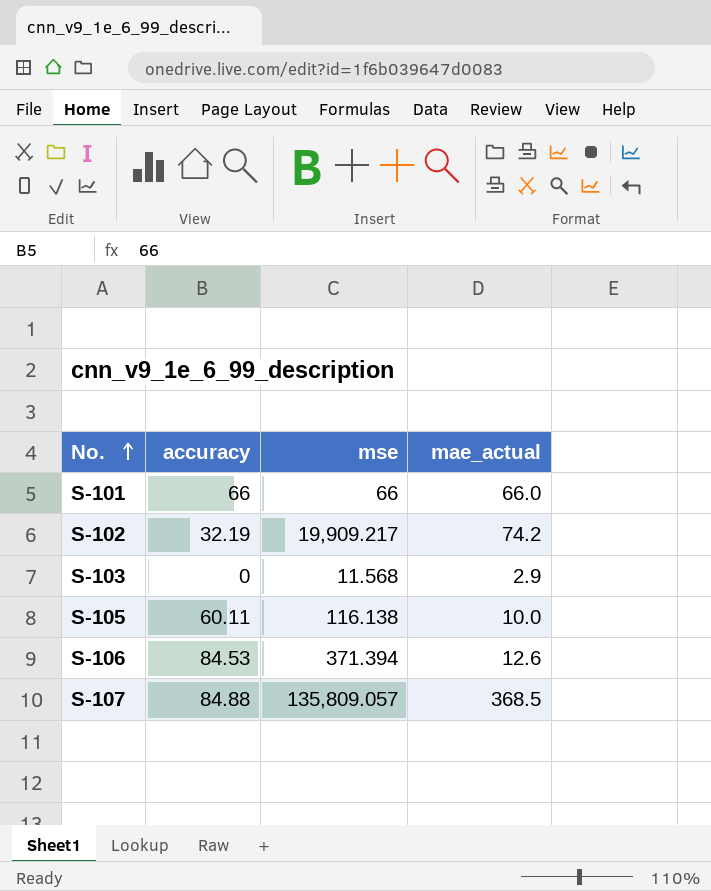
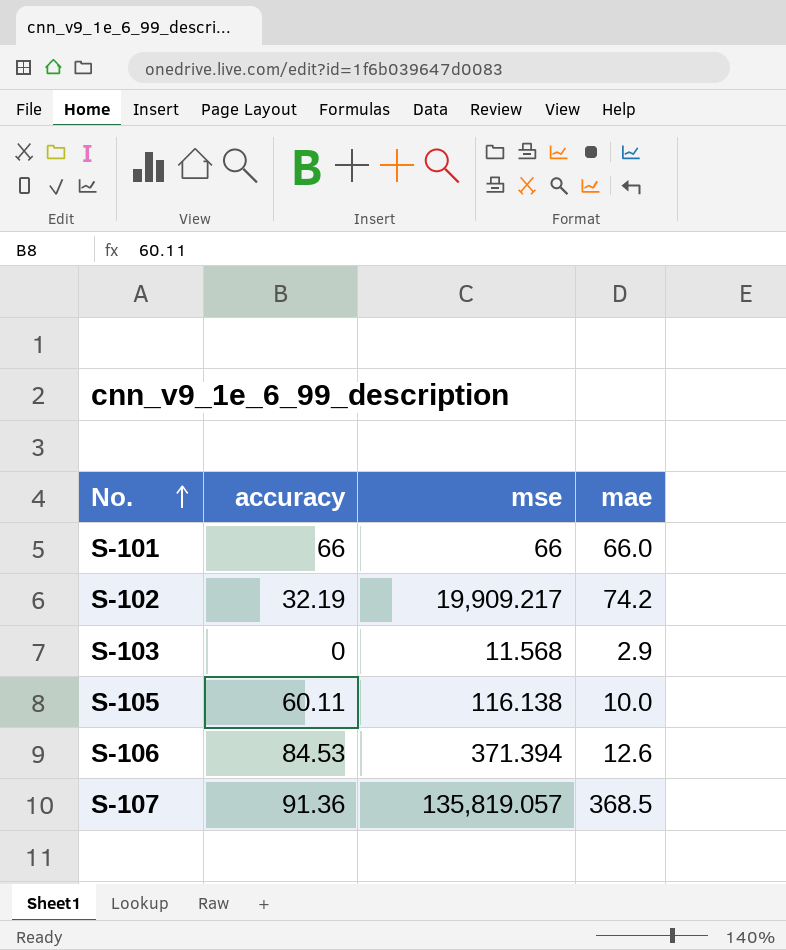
column name: mae_actual -> mae
S-107 | accuracy: 84.88 -> 91.36
S-107 | mse: 135,809.057 -> 135,819.057

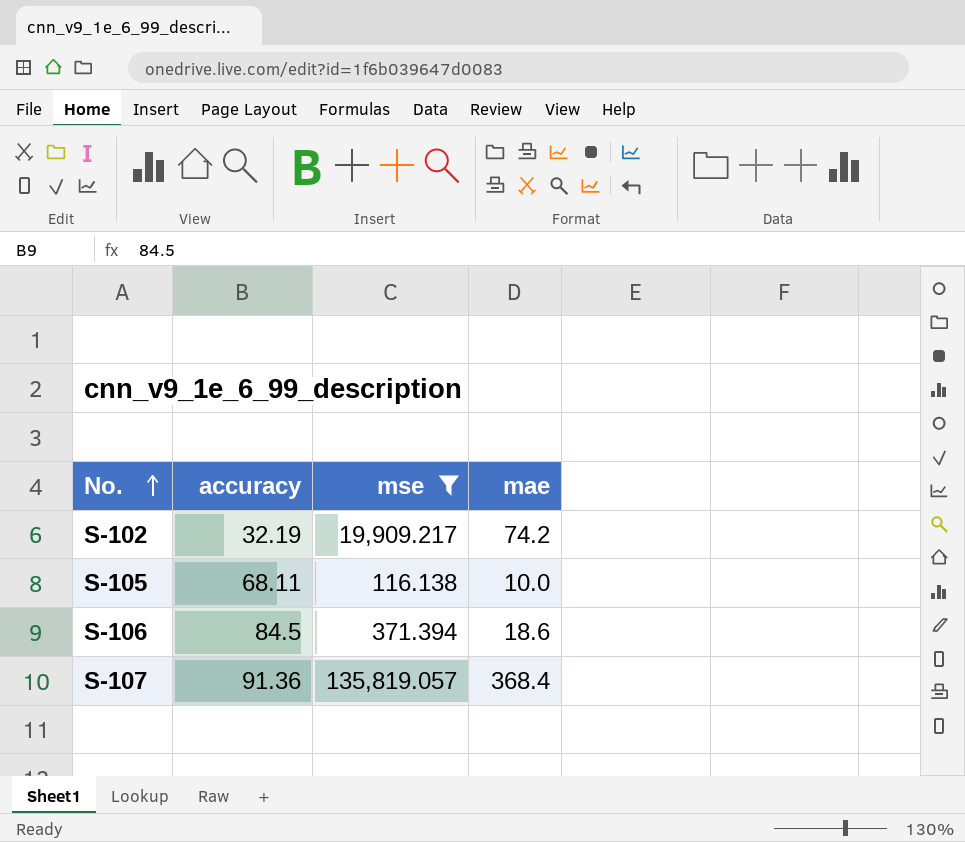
filter: none -> mse >= 116.138
S-105 | accuracy: 60.11 -> 68.11
S-106 | accuracy: 84.53 -> 84.5
S-106 | mae: 12.6 -> 18.6
S-107 | mae: 368.5 -> 368.4

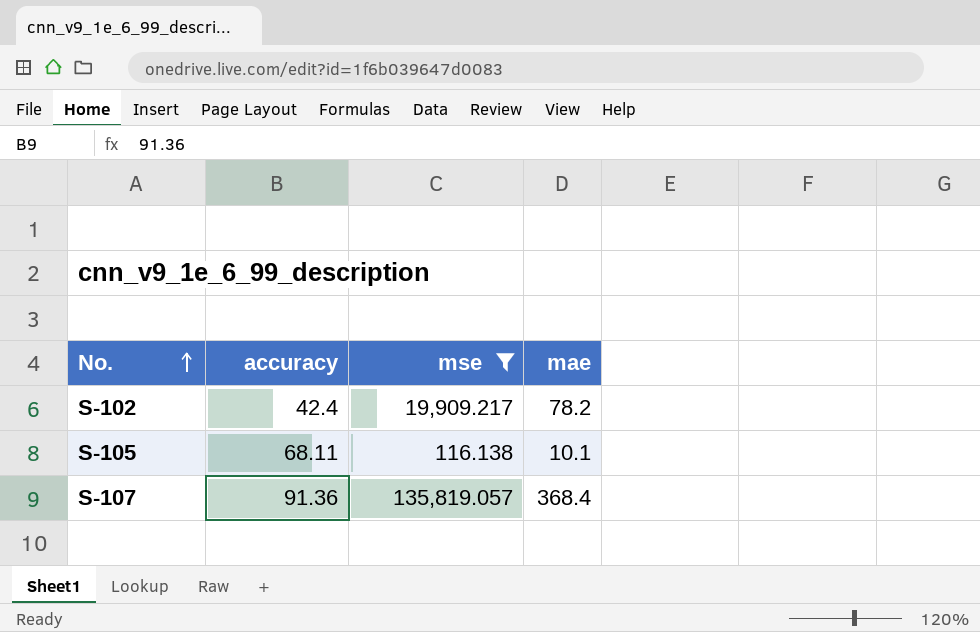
row S-106: 84.5 | 371.394 | 18.6 -> none
S-102 | accuracy: 32.19 -> 42.4
S-102 | mae: 74.2 -> 78.2
S-105 | mae: 10.0 -> 10.1

